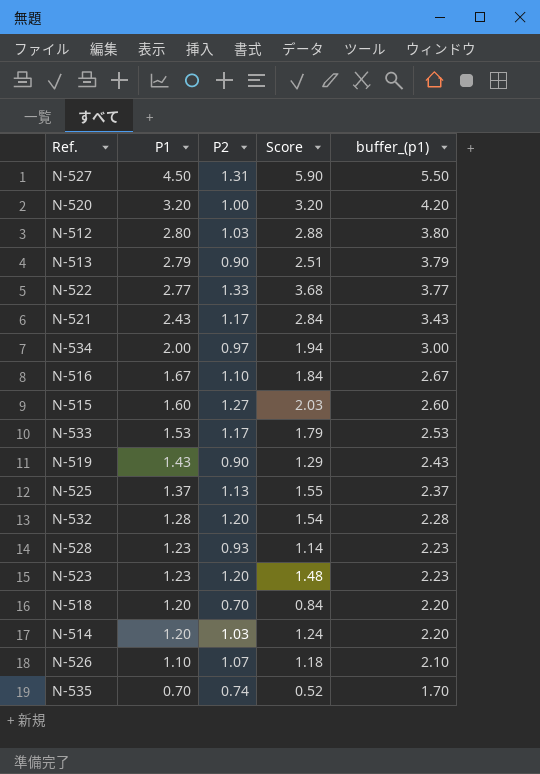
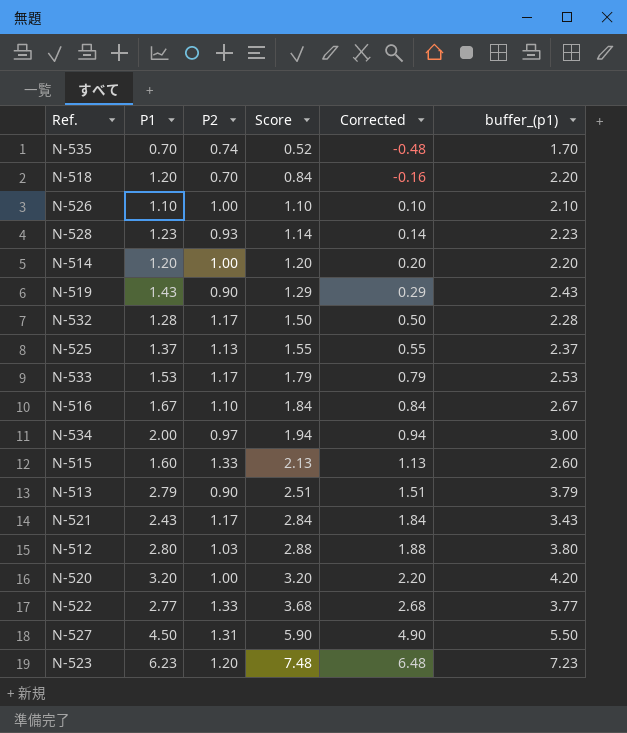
row order: P1 descending -> Score ascending
column Corrected | formula: none -> [Score] - 1
N-526 | P2: 1.07 -> 1.00
N-526 | Score: 1.18 -> 1.10
N-514 | P2: 1.03 -> 1.00
N-514 | Score: 1.24 -> 1.20
N-532 | P2: 1.20 -> 1.17
N-532 | Score: 1.54 -> 1.50
N-515 | P2: 1.27 -> 1.33
N-515 | Score: 2.03 -> 2.13
N-523 | P1: 1.23 -> 6.23
N-523 | Score: 1.48 -> 7.48
N-523 | buffer_(p1): 2.23 -> 7.23

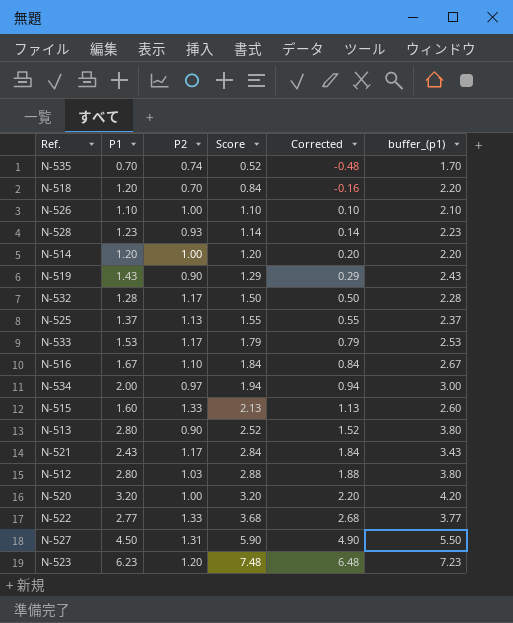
N-513 | P1: 2.79 -> 2.80
N-513 | Score: 2.51 -> 2.52
N-513 | Corrected: 1.51 -> 1.52
N-513 | buffer_(p1): 3.79 -> 3.80

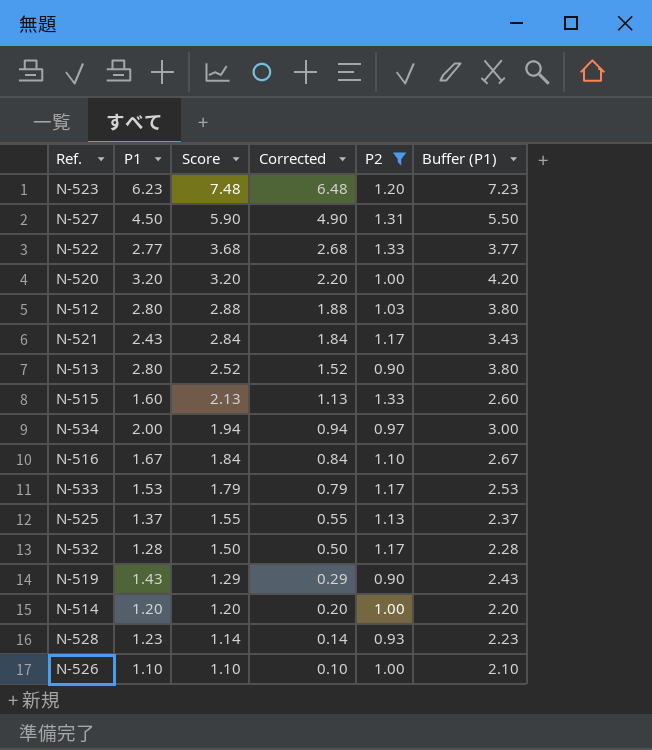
filter: none -> P2 >= 0.90
row order: Score ascending -> Score descending
column P2 | position: 3 -> 5
column name: buffer_(p1) -> Buffer (P1)

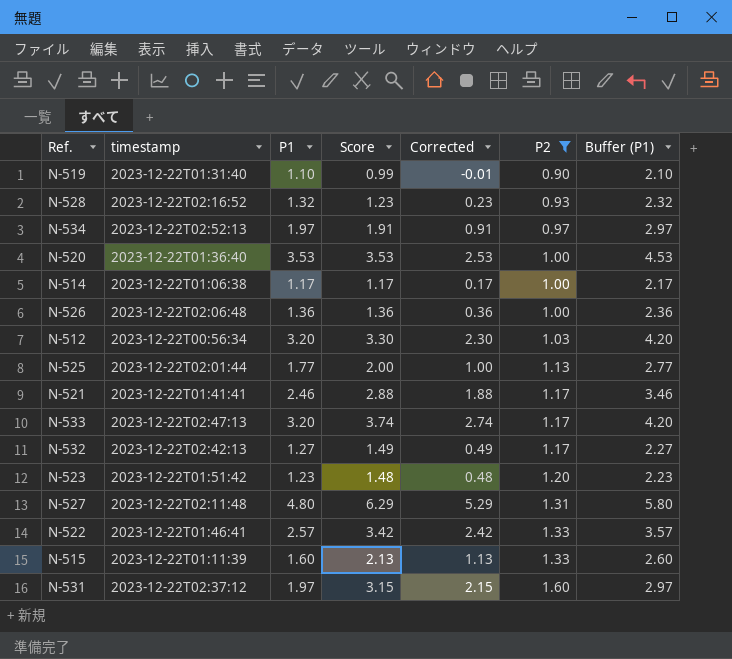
row order: Score descending -> P2 ascending
column timestamp | position: none -> 2
row N-513: 2.80 | 2.52 | 1.52 | 0.90 | 3.80 -> none
row N-516: 1.67 | 1.84 | 0.84 | 1.10 | 2.67 -> none
N-519 | P1: 1.43 -> 1.10
N-519 | Score: 1.29 -> 0.99
N-519 | Corrected: 0.29 -> -0.01
N-519 | Buffer (P1): 2.43 -> 2.10
N-528 | P1: 1.23 -> 1.32
N-528 | Score: 1.14 -> 1.23
N-528 | Corrected: 0.14 -> 0.23
N-528 | Buffer (P1): 2.23 -> 2.32
N-534 | P1: 2.00 -> 1.97
N-534 | Score: 1.94 -> 1.91
N-534 | Corrected: 0.94 -> 0.91
N-534 | Buffer (P1): 3.00 -> 2.97
N-520 | P1: 3.20 -> 3.53
N-520 | Score: 3.20 -> 3.53
N-520 | Corrected: 2.20 -> 2.53
N-520 | Buffer (P1): 4.20 -> 4.53
N-514 | P1: 1.20 -> 1.17
N-514 | Score: 1.20 -> 1.17
N-514 | Corrected: 0.20 -> 0.17
N-514 | Buffer (P1): 2.20 -> 2.17
N-526 | P1: 1.10 -> 1.36
N-526 | Score: 1.10 -> 1.36
N-526 | Corrected: 0.10 -> 0.36
N-526 | Buffer (P1): 2.10 -> 2.36
N-512 | P1: 2.80 -> 3.20
N-512 | Score: 2.88 -> 3.30
N-512 | Corrected: 1.88 -> 2.30
N-512 | Buffer (P1): 3.80 -> 4.20
N-525 | P1: 1.37 -> 1.77
N-525 | Score: 1.55 -> 2.00
N-525 | Corrected: 0.55 -> 1.00
N-525 | Buffer (P1): 2.37 -> 2.77
N-521 | P1: 2.43 -> 2.46
N-521 | Score: 2.84 -> 2.88
N-521 | Corrected: 1.84 -> 1.88
N-521 | Buffer (P1): 3.43 -> 3.46
N-533 | P1: 1.53 -> 3.20
N-533 | Score: 1.79 -> 3.74
N-533 | Corrected: 0.79 -> 2.74
N-533 | Buffer (P1): 2.53 -> 4.20
N-532 | P1: 1.28 -> 1.27
N-532 | Score: 1.50 -> 1.49
N-532 | Corrected: 0.50 -> 0.49
N-532 | Buffer (P1): 2.28 -> 2.27
N-523 | P1: 6.23 -> 1.23
N-523 | Score: 7.48 -> 1.48
N-523 | Corrected: 6.48 -> 0.48
N-523 | Buffer (P1): 7.23 -> 2.23
N-527 | P1: 4.50 -> 4.80
N-527 | Score: 5.90 -> 6.29
N-527 | Corrected: 4.90 -> 5.29
N-527 | Buffer (P1): 5.50 -> 5.80
N-522 | P1: 2.77 -> 2.57
N-522 | Score: 3.68 -> 3.42
N-522 | Corrected: 2.68 -> 2.42
N-522 | Buffer (P1): 3.77 -> 3.57
row N-531: none -> 2023-12-22T02:37:12 | 1.97 | 3.15 | 2.15 | 1.60 | 2.97

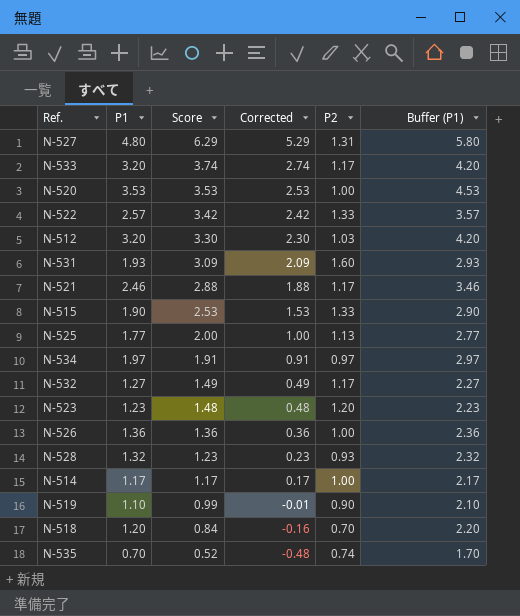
filter: P2 >= 0.90 -> none
row order: P2 ascending -> Score descending
column timestamp | position: 2 -> none
N-531 | P1: 1.97 -> 1.93
N-531 | Score: 3.15 -> 3.09
N-531 | Corrected: 2.15 -> 2.09
N-531 | Buffer (P1): 2.97 -> 2.93
N-515 | P1: 1.60 -> 1.90
N-515 | Score: 2.13 -> 2.53
N-515 | Corrected: 1.13 -> 1.53
N-515 | Buffer (P1): 2.60 -> 2.90

